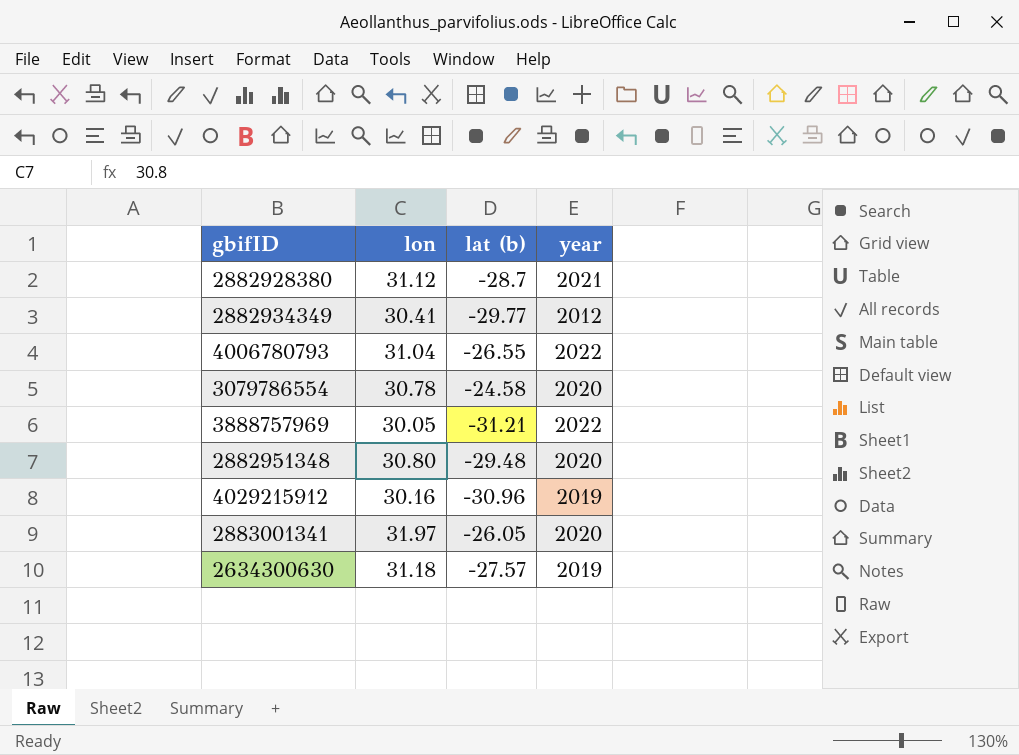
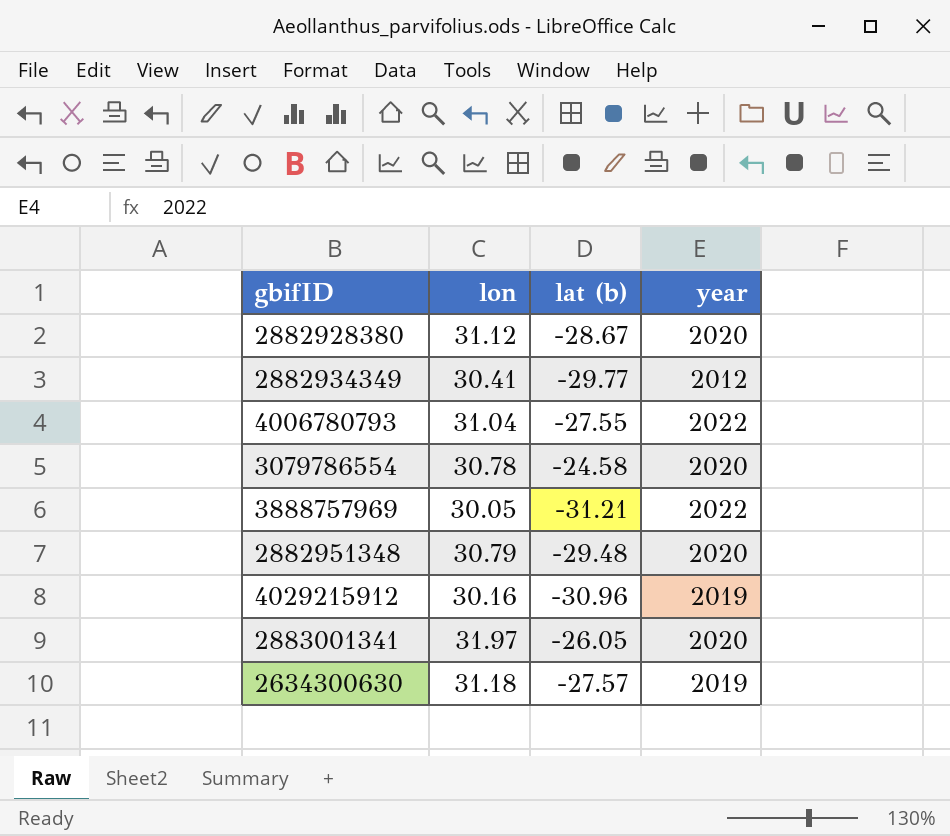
2882928380 | lat (b): -28.7 -> -28.67
2882928380 | year: 2021 -> 2020
4006780793 | lat (b): -26.55 -> -27.55
2882951348 | lon: 30.80 -> 30.79

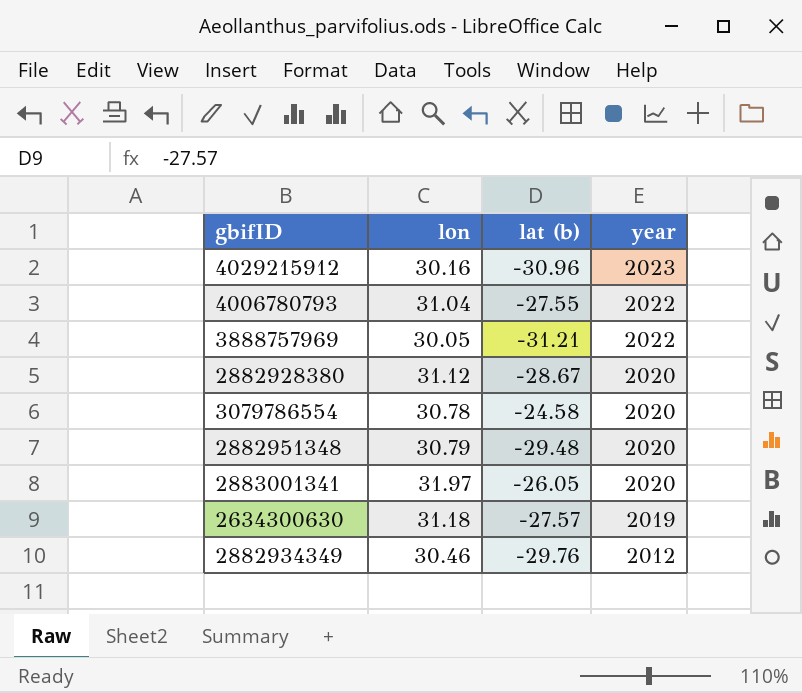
row order: none -> year descending
4029215912 | year: 2019 -> 2023
2882934349 | lon: 30.41 -> 30.46
2882934349 | lat (b): -29.77 -> -29.76

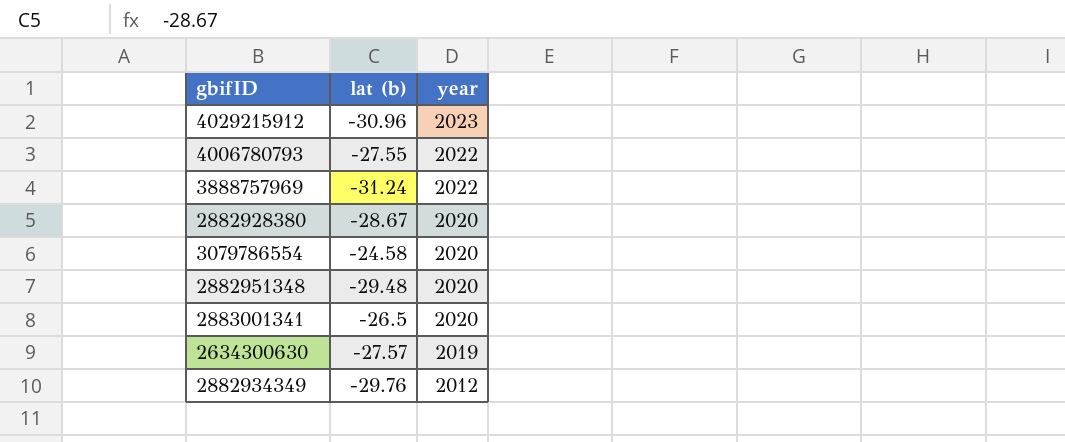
column lon | position: 2 -> none
3888757969 | lat (b): -31.21 -> -31.24
2883001341 | lat (b): -26.05 -> -26.5

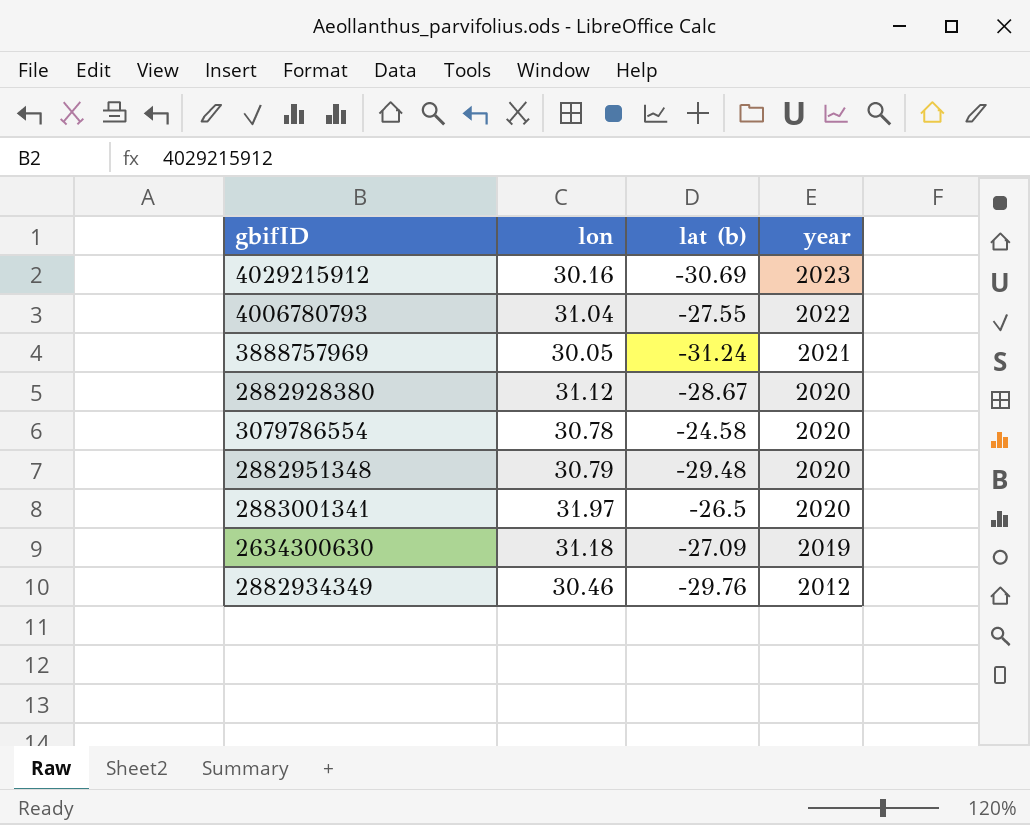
column lon | position: none -> 2
4029215912 | lat (b): -30.96 -> -30.69
3888757969 | year: 2022 -> 2021
2634300630 | lat (b): -27.57 -> -27.09

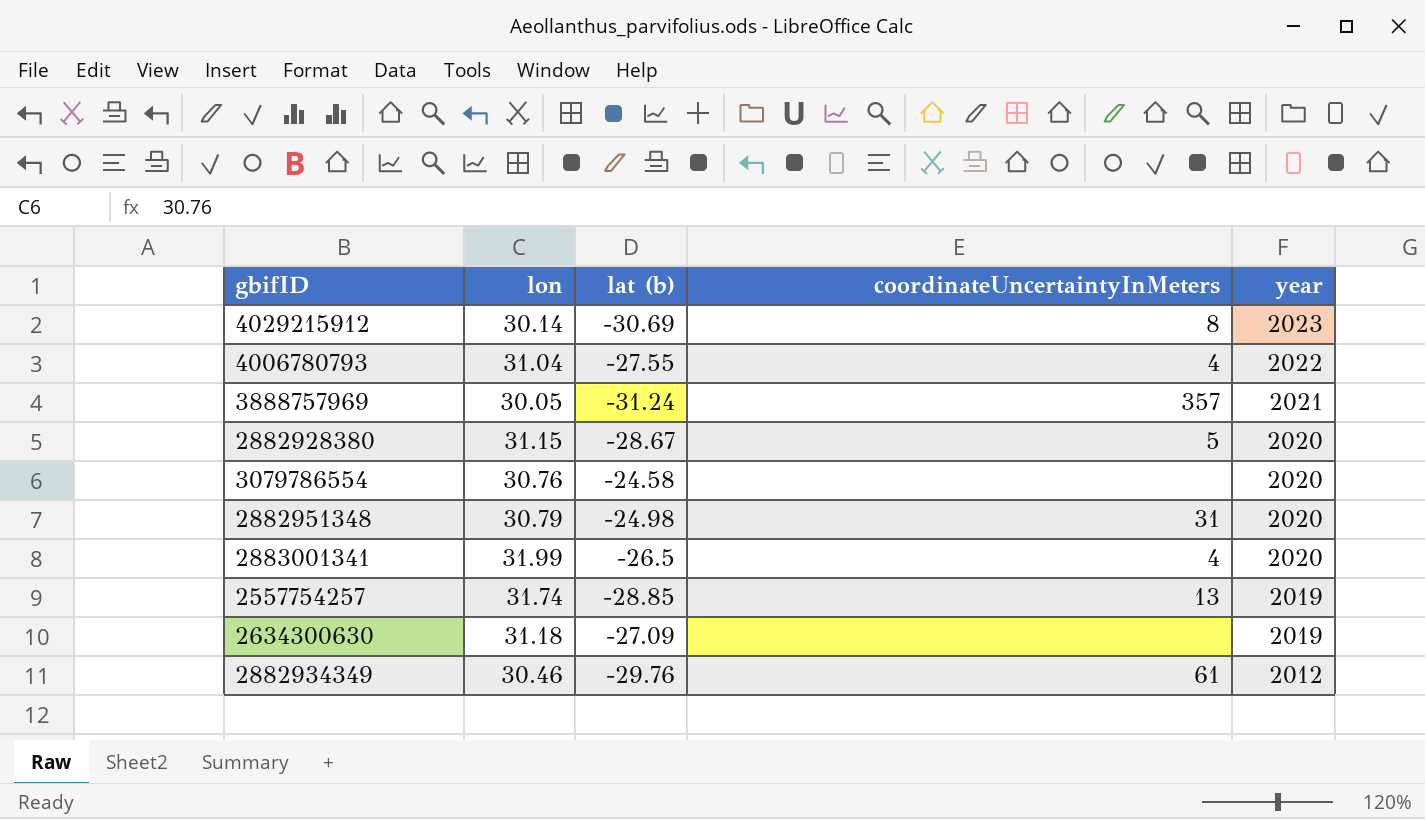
column coordinateUncertaintyInMeters | position: none -> 4
4029215912 | lon: 30.16 -> 30.14
2882928380 | lon: 31.12 -> 31.15
3079786554 | lon: 30.78 -> 30.76
2882951348 | lat (b): -29.48 -> -24.98
2883001341 | lon: 31.97 -> 31.99
row 2557754257: none -> 31.74 | -28.85 | 13 | 2019

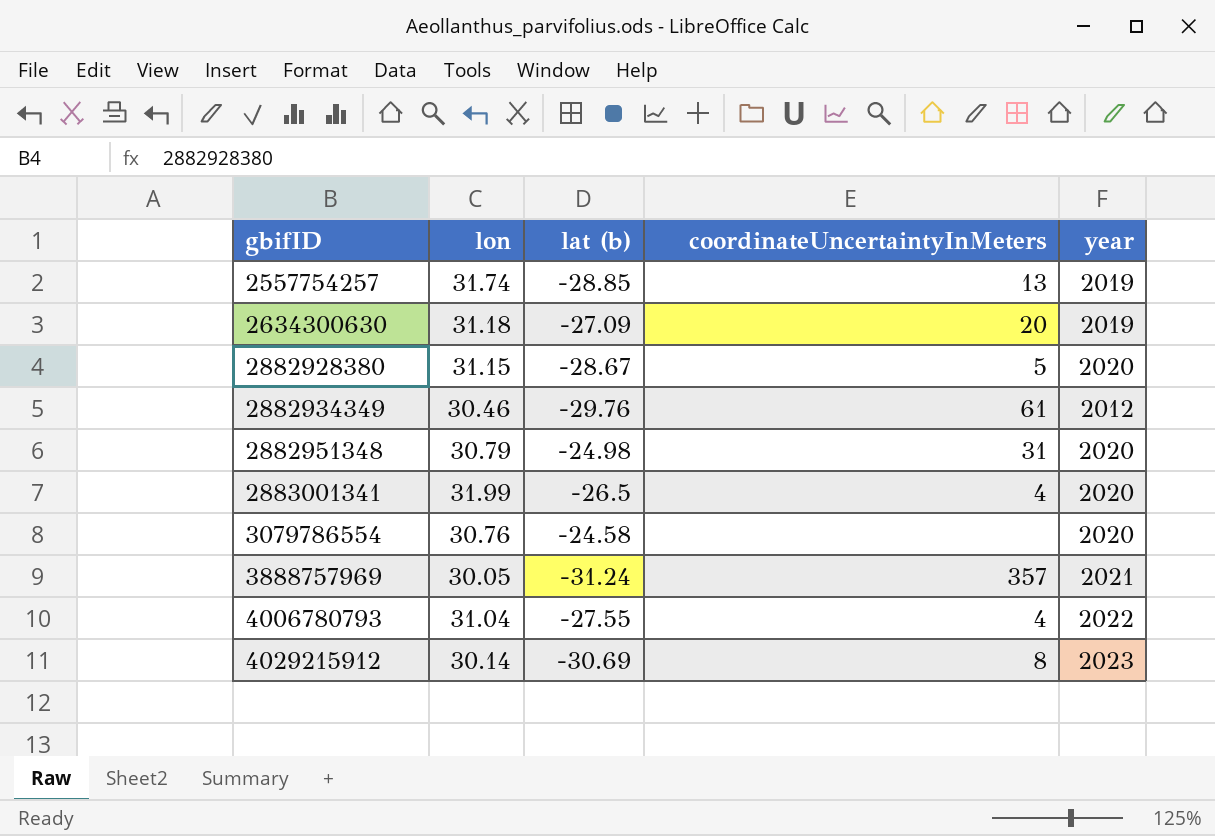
row order: year descending -> gbifID ascending
2634300630 | coordinateUncertaintyInMeters: none -> 20

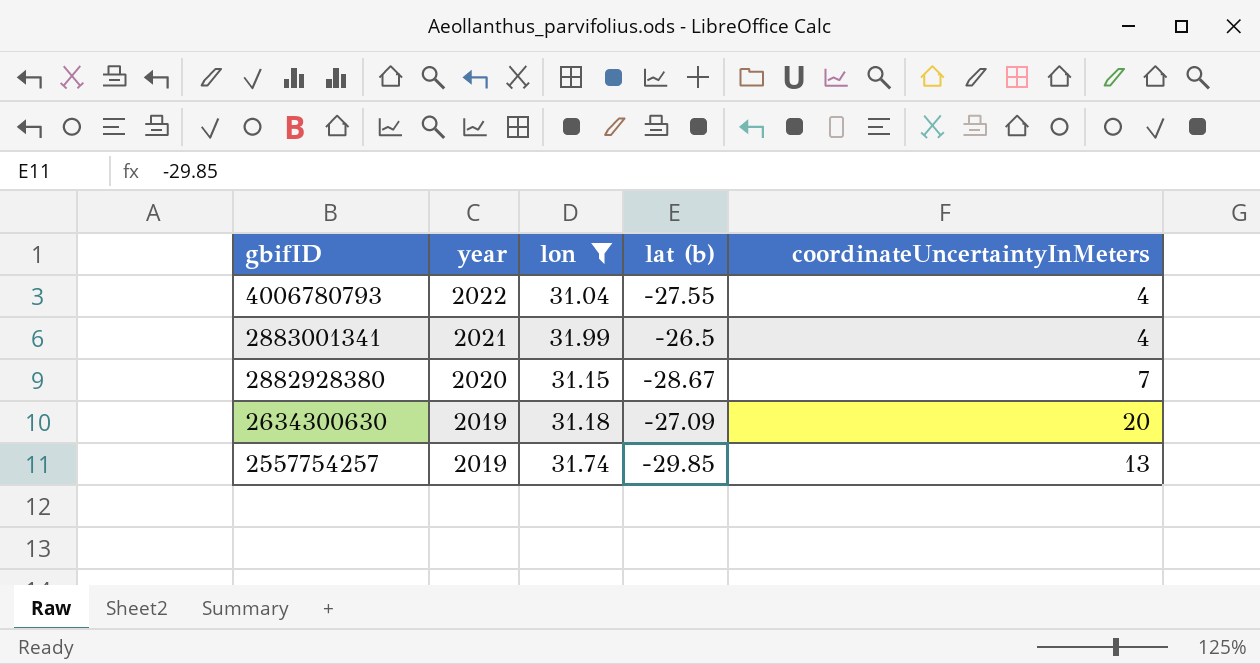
filter: none -> lon >= 31.04
row order: gbifID ascending -> gbifID descending
column year | position: 5 -> 2
2883001341 | year: 2020 -> 2021
2882928380 | coordinateUncertaintyInMeters: 5 -> 7
2557754257 | lat (b): -28.85 -> -29.85

